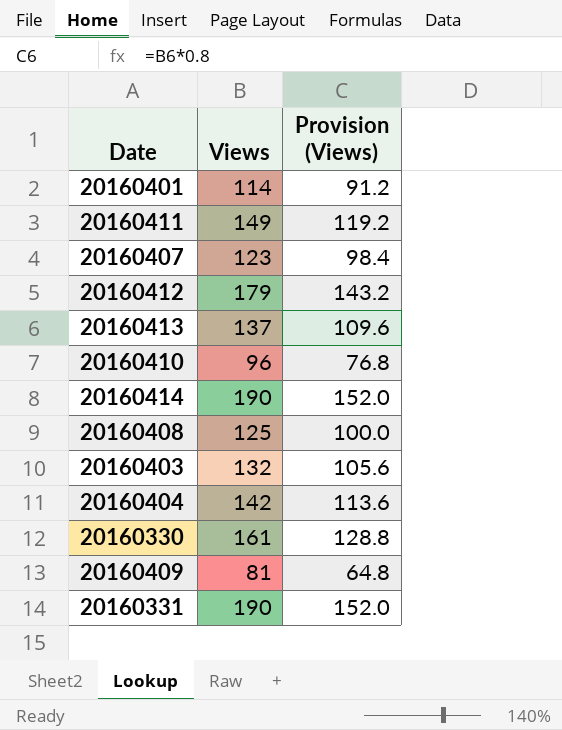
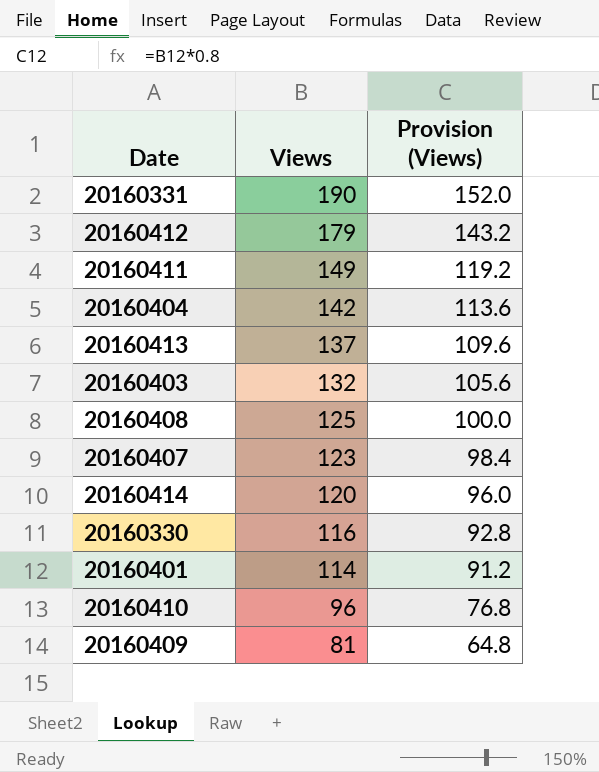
row order: none -> Views descending
20160414 | Views: 190 -> 120
20160414 | Provision (Views): 152.0 -> 96.0
20160330 | Views: 161 -> 116
20160330 | Provision (Views): 128.8 -> 92.8

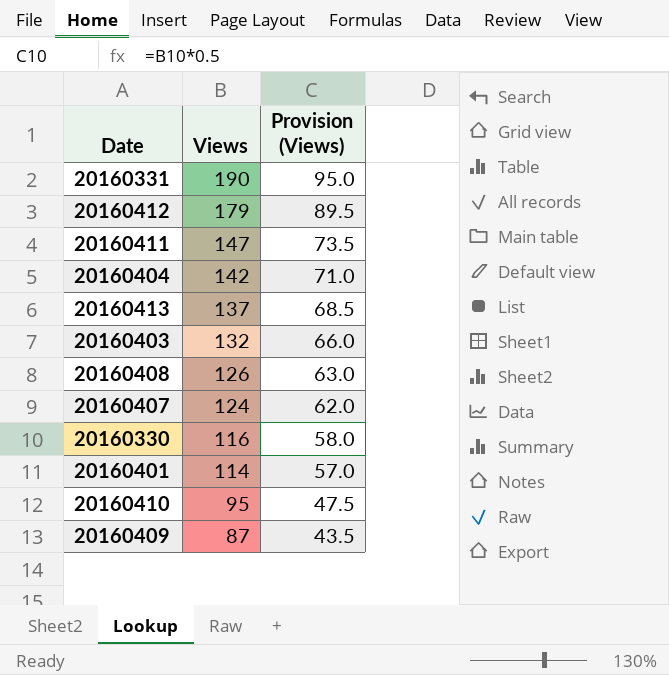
column Provision (Views) | formula: [Views] * 0.8 -> [Views] * 0.5
row 20160414: 120 | 96.0 -> none
20160411 | Views: 149 -> 147
20160408 | Views: 125 -> 126
20160407 | Views: 123 -> 124
20160410 | Views: 96 -> 95
20160409 | Views: 81 -> 87

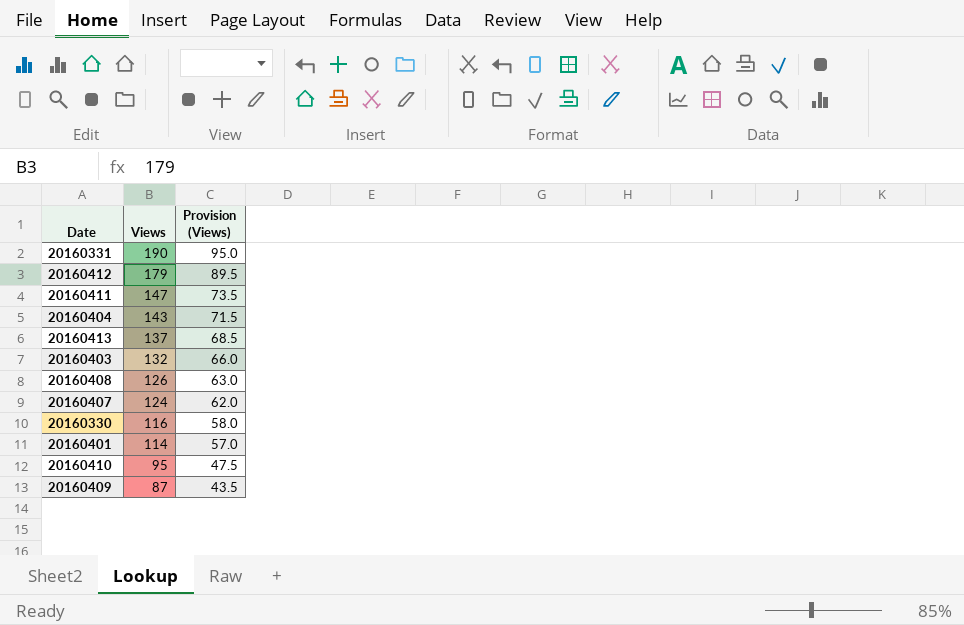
20160404 | Views: 142 -> 143
20160404 | Provision (Views): 71.0 -> 71.5

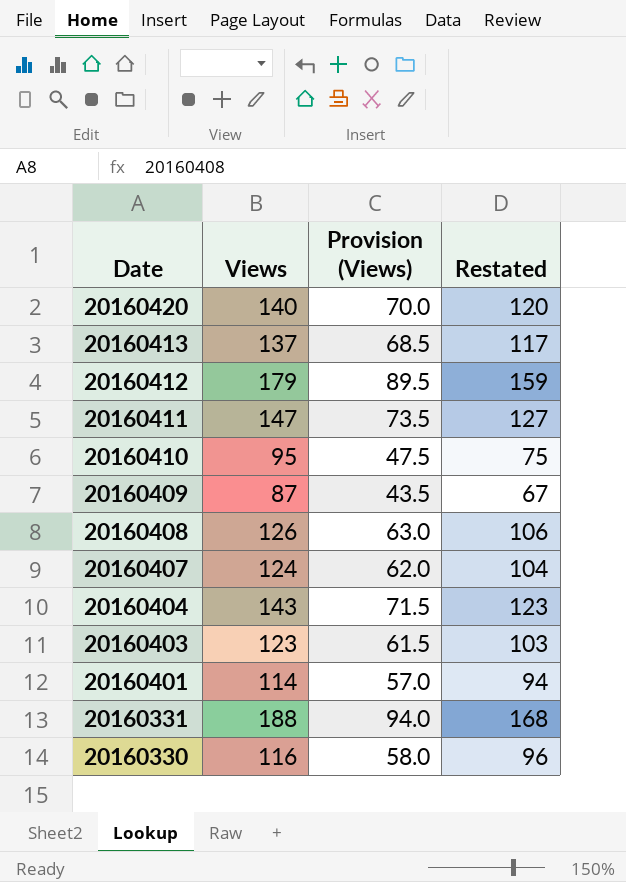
row order: Views descending -> Date descending
column Restated | formula: none -> [Views] - 20
row 20160420: none -> 140 | 70.0 | 120
20160403 | Views: 132 -> 123
20160403 | Provision (Views): 66.0 -> 61.5
20160331 | Views: 190 -> 188
20160331 | Provision (Views): 95.0 -> 94.0

